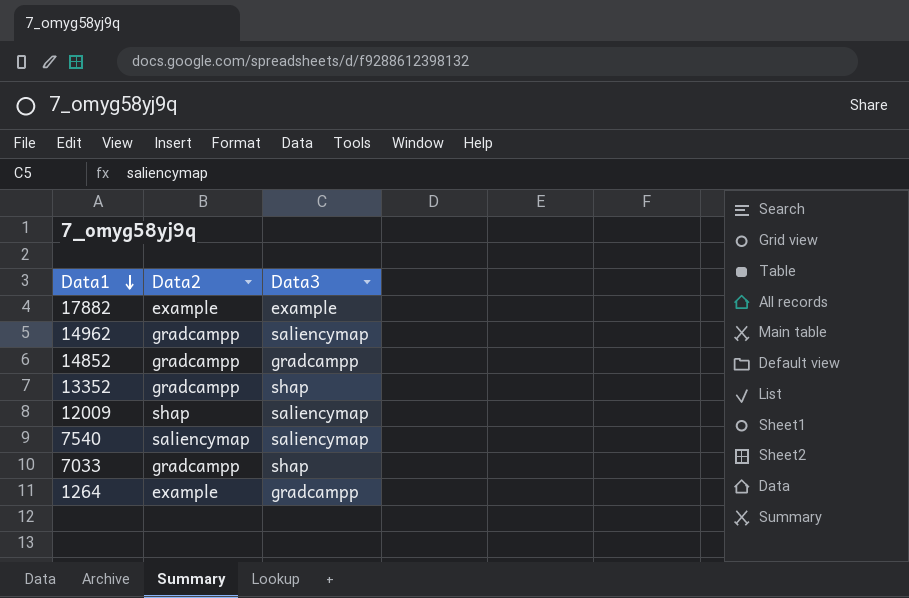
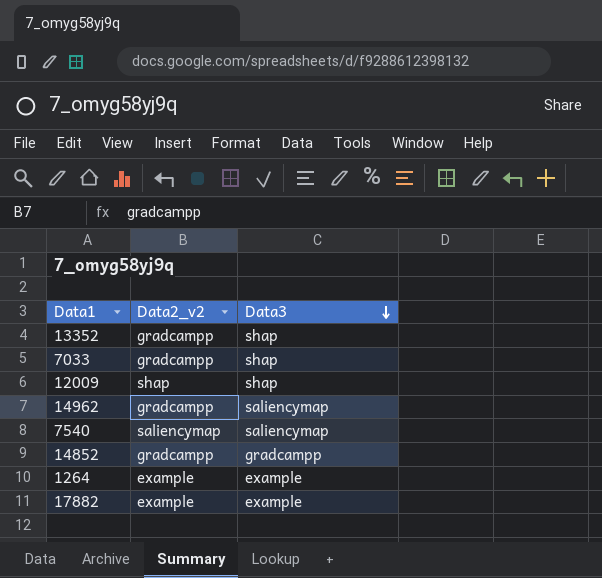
row order: Data1 descending -> Data3 descending
column name: Data2 -> Data2_v2
12009 | Data3: saliencymap -> shap
1264 | Data3: gradcampp -> example

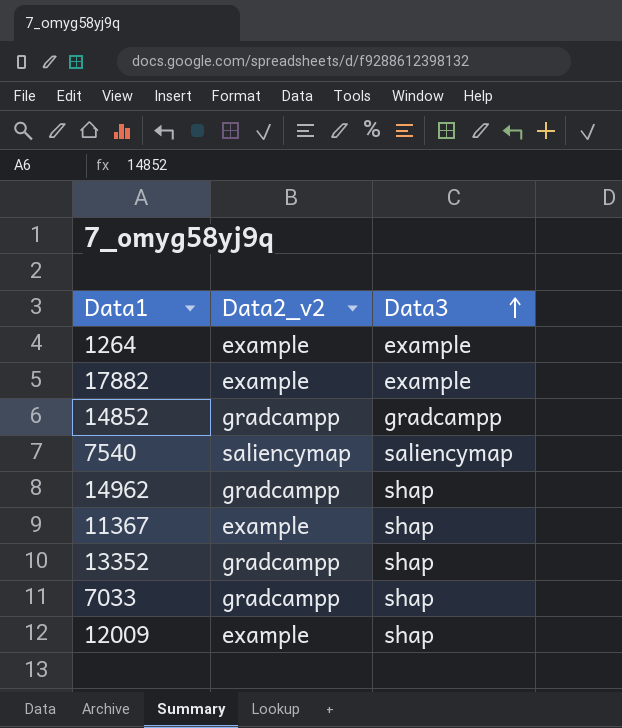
row order: Data3 descending -> Data3 ascending
14962 | Data3: saliencymap -> shap
row 11367: none -> example | shap
12009 | Data2_v2: shap -> example

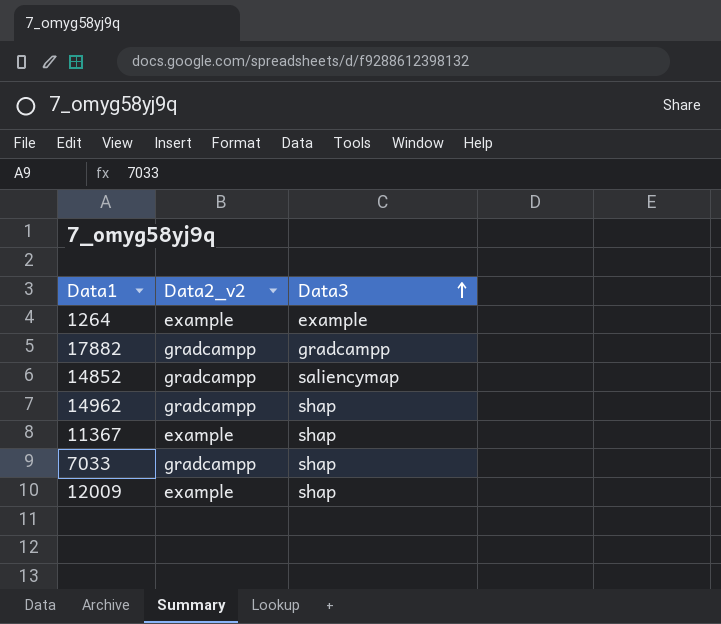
row 7540: saliencymap | saliencymap -> none
row 13352: gradcampp | shap -> none
17882 | Data2_v2: example -> gradcampp
17882 | Data3: example -> gradcampp
14852 | Data3: gradcampp -> saliencymap

